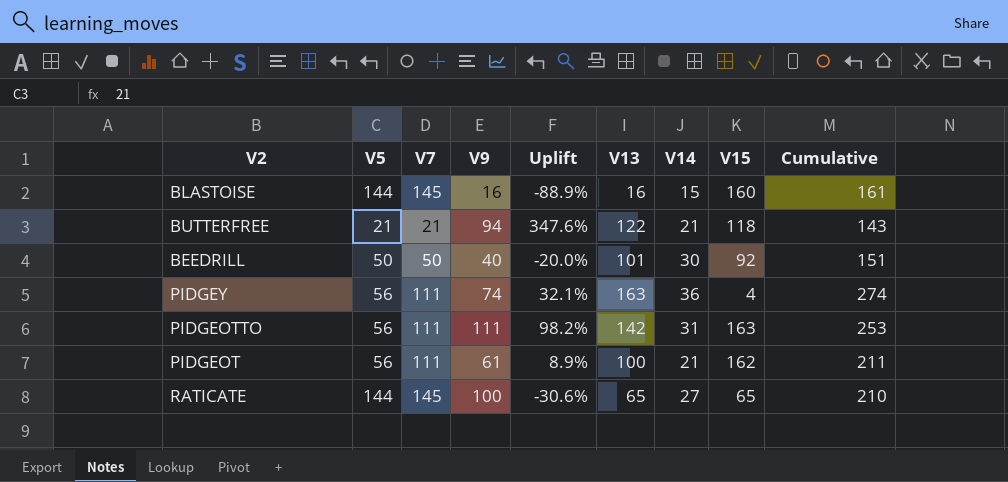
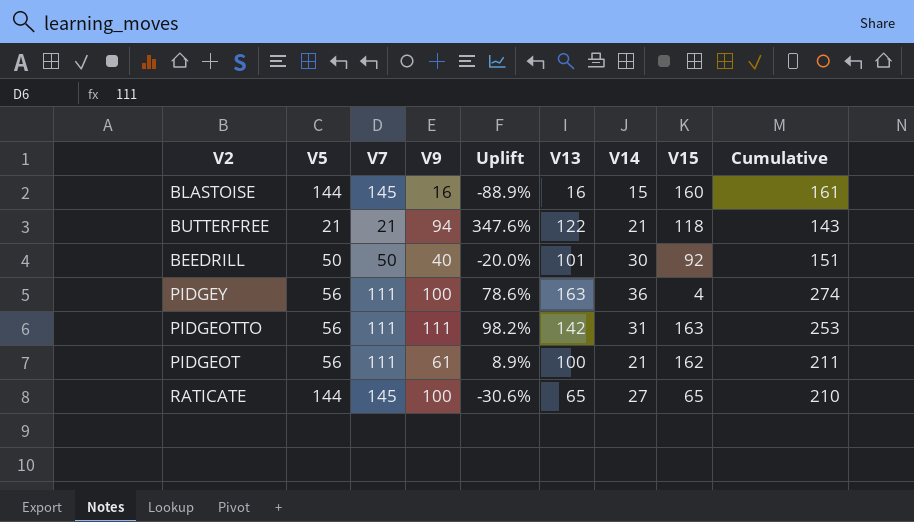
PIDGEY | V9: 74 -> 100
PIDGEY | Uplift: 32.1% -> 78.6%

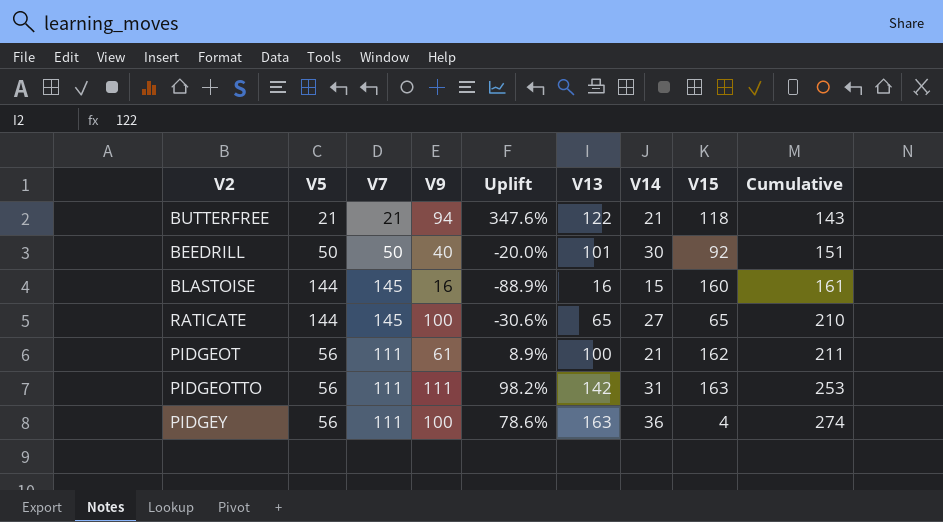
row order: none -> Cumulative ascending

